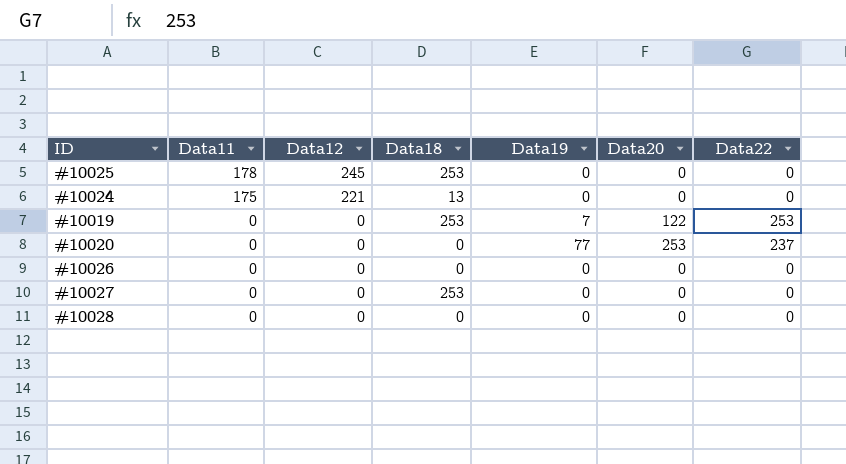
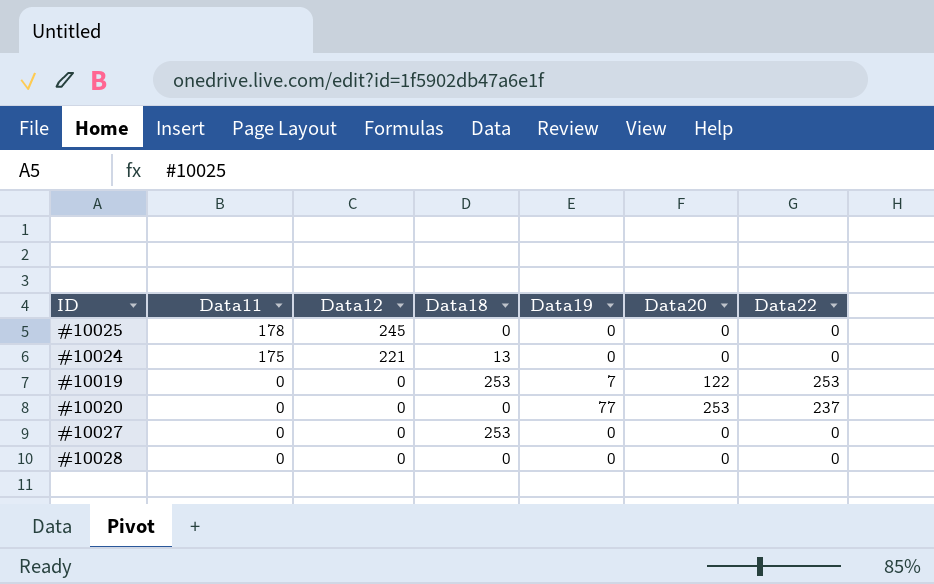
row #10026: 0 | 0 | 0 | 0 | 0 | 0 -> none
#10025 | Data18: 253 -> 0

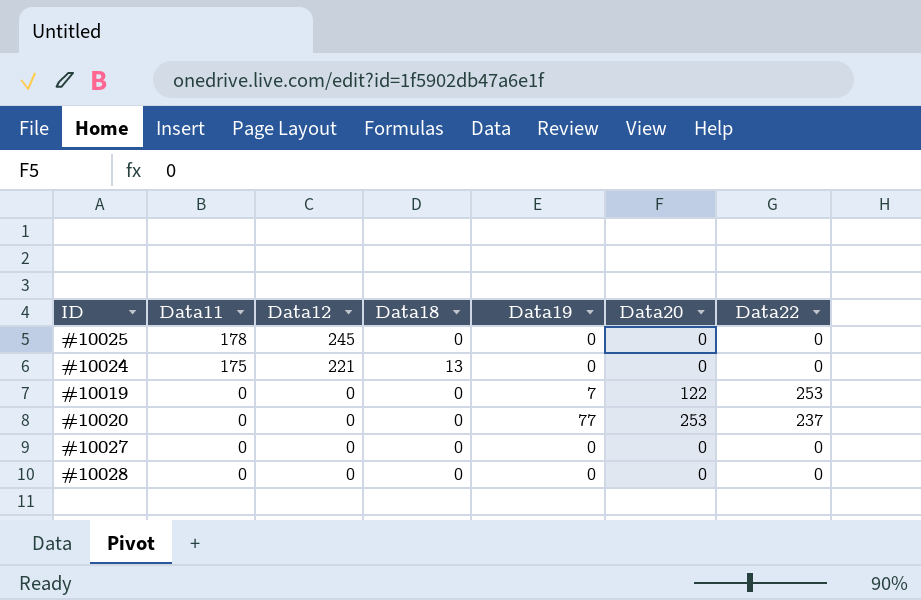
#10019 | Data18: 253 -> 0
#10027 | Data18: 253 -> 0

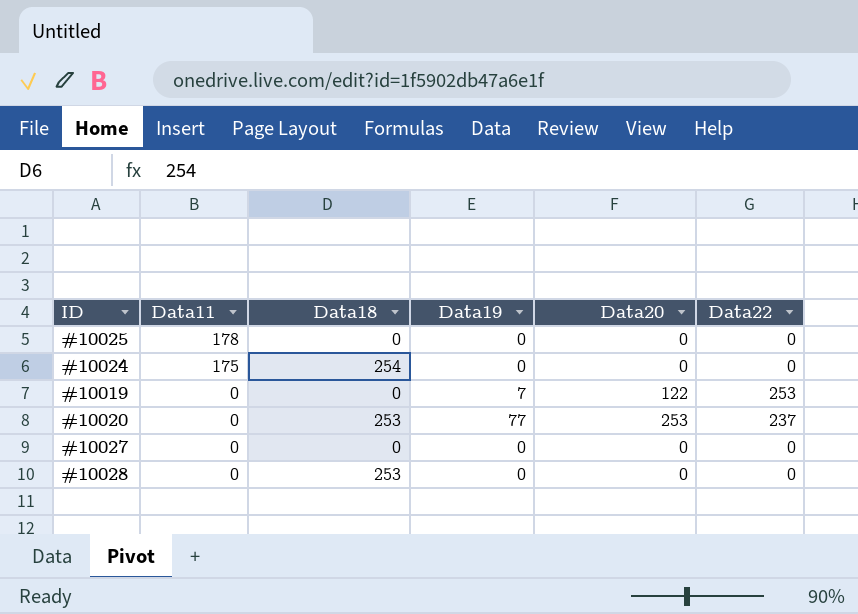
column Data12 | position: 3 -> none
#10024 | Data18: 13 -> 254
#10020 | Data18: 0 -> 253
#10028 | Data18: 0 -> 253

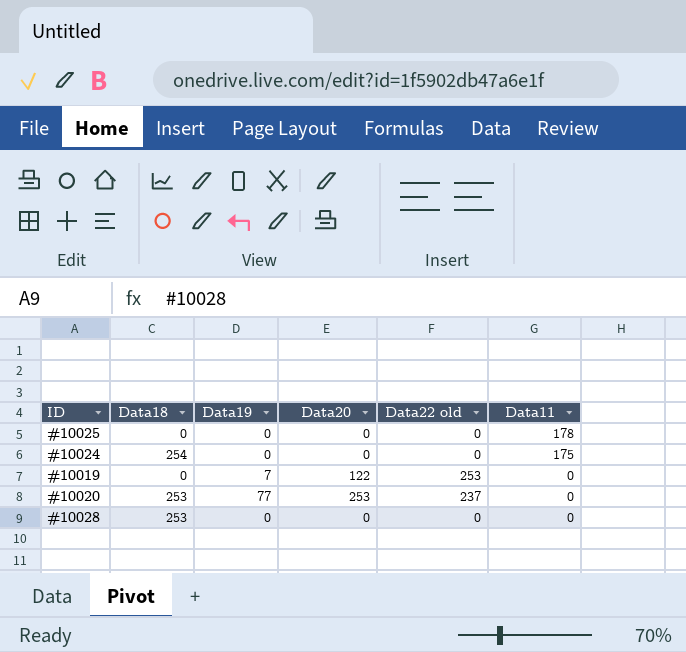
column name: Data22 -> Data22 old
column Data11 | position: 2 -> 6
row #10027: 0 | 0 | 0 | 0 | 0 -> none

